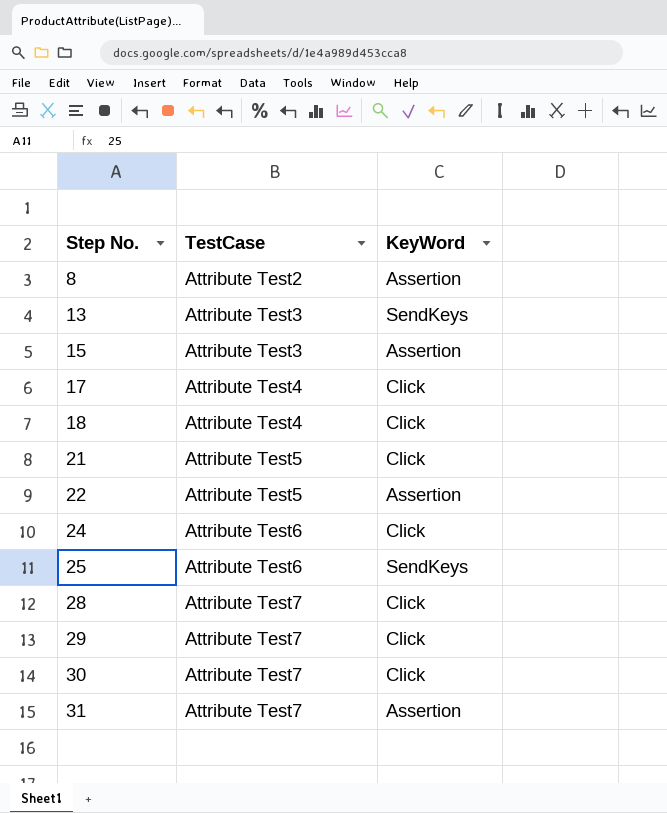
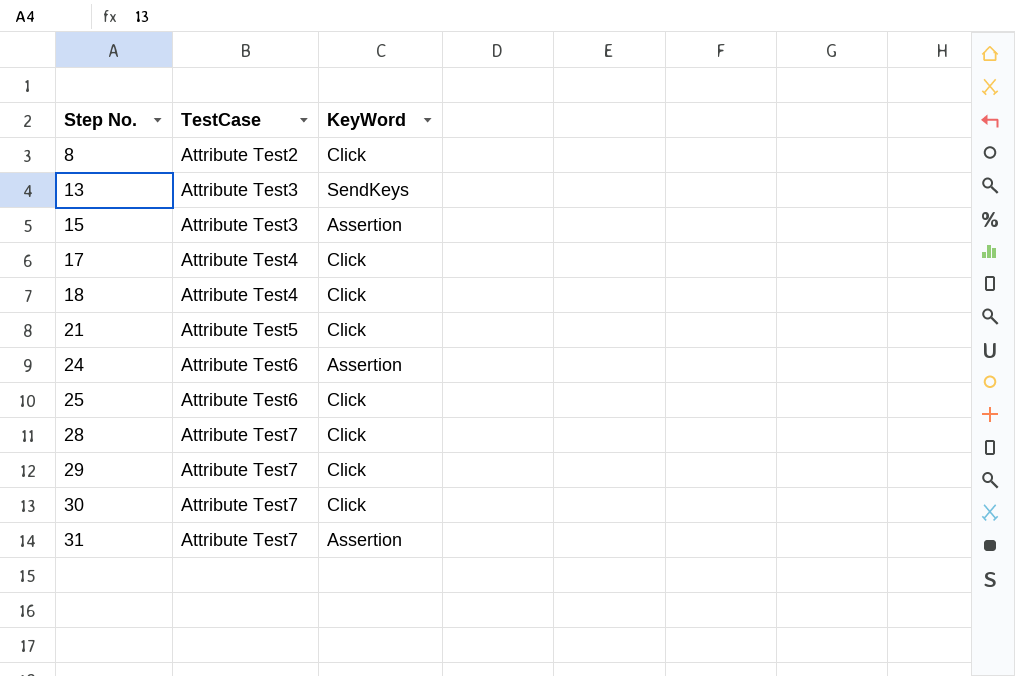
row 22: Attribute Test5 | Assertion -> none
8 | KeyWord: Assertion -> Click
24 | KeyWord: Click -> Assertion
25 | KeyWord: SendKeys -> Click

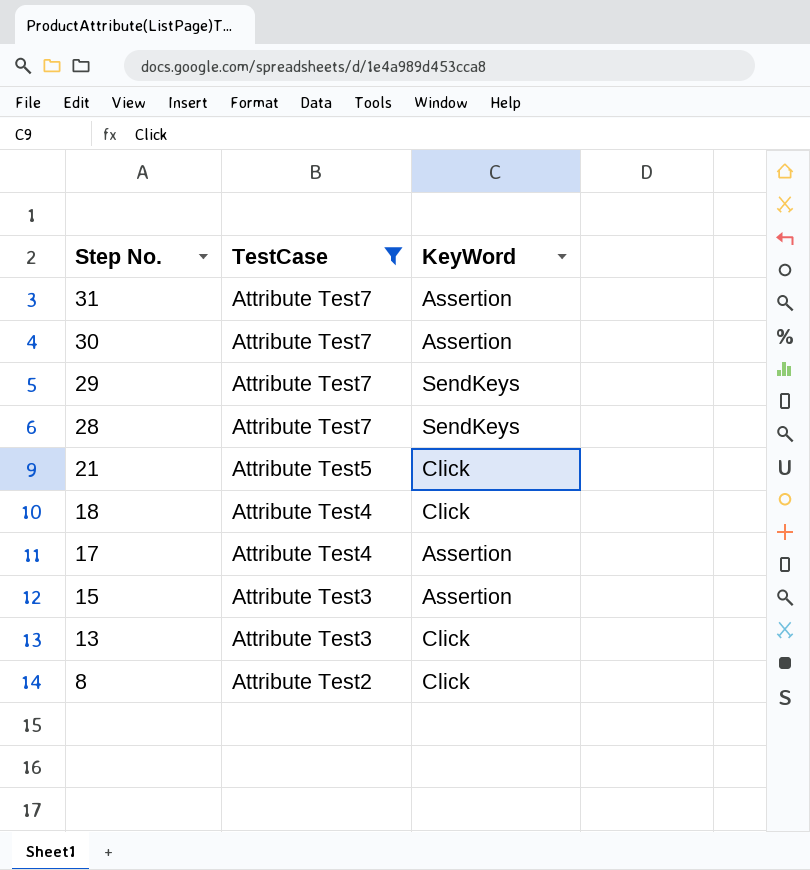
filter: none -> TestCase != Attribute Test6
row order: Step No. ascending -> Step No. descending
30 | KeyWord: Click -> Assertion
29 | KeyWord: Click -> SendKeys
28 | KeyWord: Click -> SendKeys
17 | KeyWord: Click -> Assertion
13 | KeyWord: SendKeys -> Click

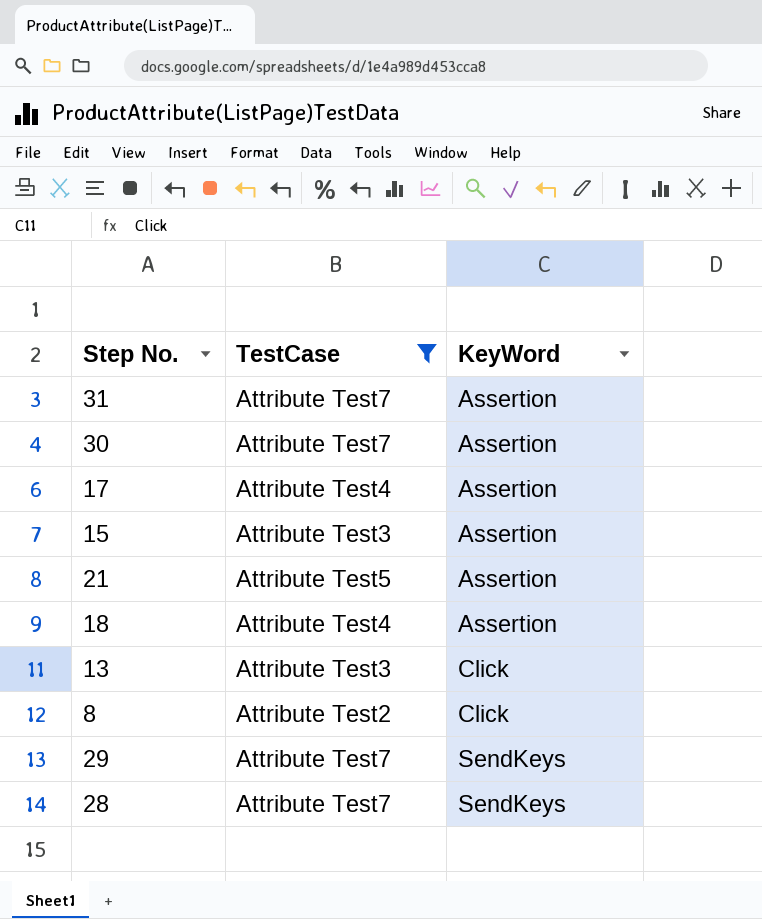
row order: Step No. descending -> KeyWord ascending
21 | KeyWord: Click -> Assertion
18 | KeyWord: Click -> Assertion

